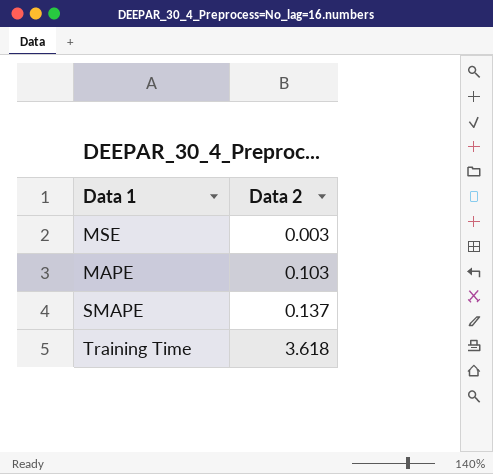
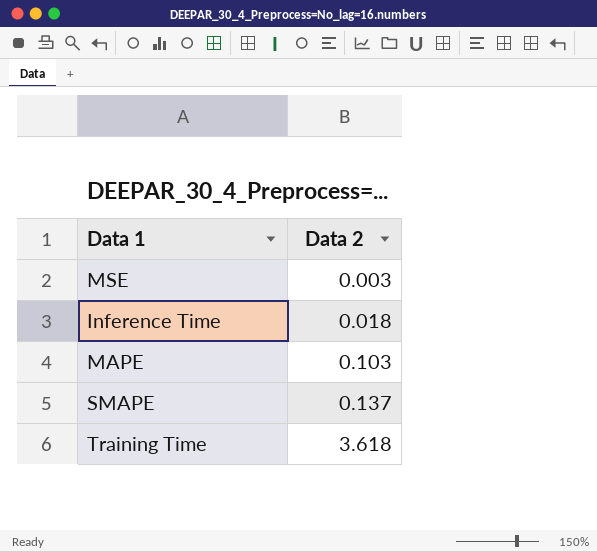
row Inference Time: none -> 0.018

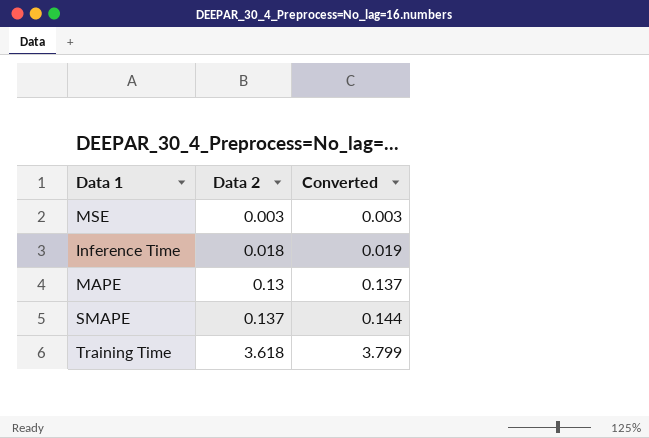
column Converted | formula: none -> [Data 2] * 1.05
MAPE | Data 2: 0.103 -> 0.13

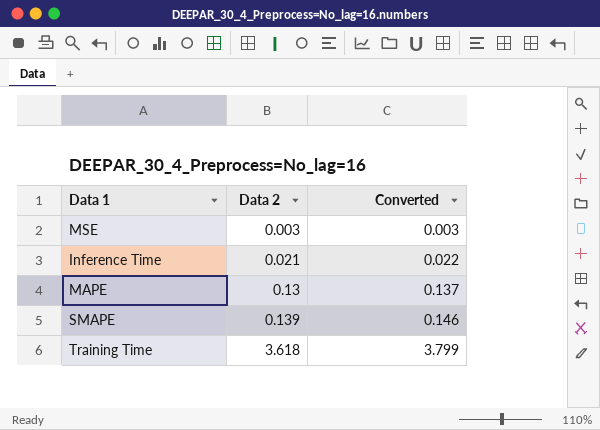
Inference Time | Data 2: 0.018 -> 0.021
Inference Time | Converted: 0.019 -> 0.022
SMAPE | Data 2: 0.137 -> 0.139
SMAPE | Converted: 0.144 -> 0.146

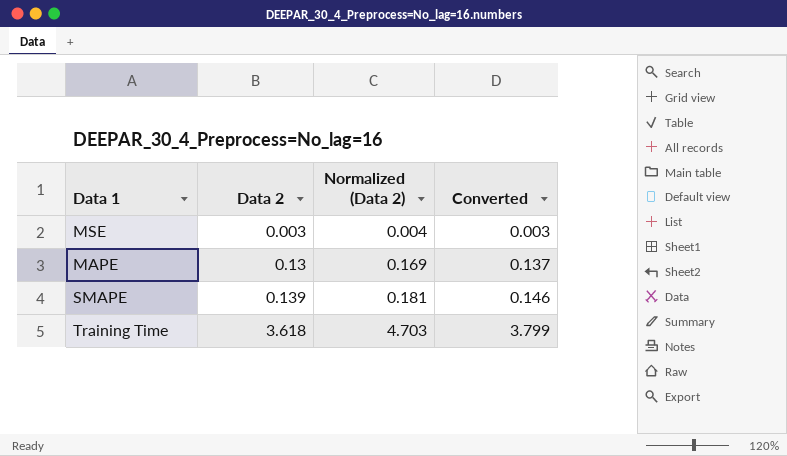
column Normalized (Data 2) | formula: none -> [Data 2] * 1.3
row Inference Time: 0.021 | 0.022 -> none

